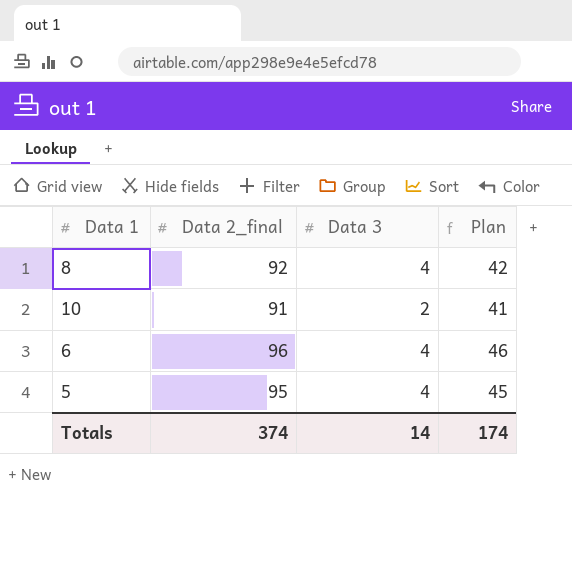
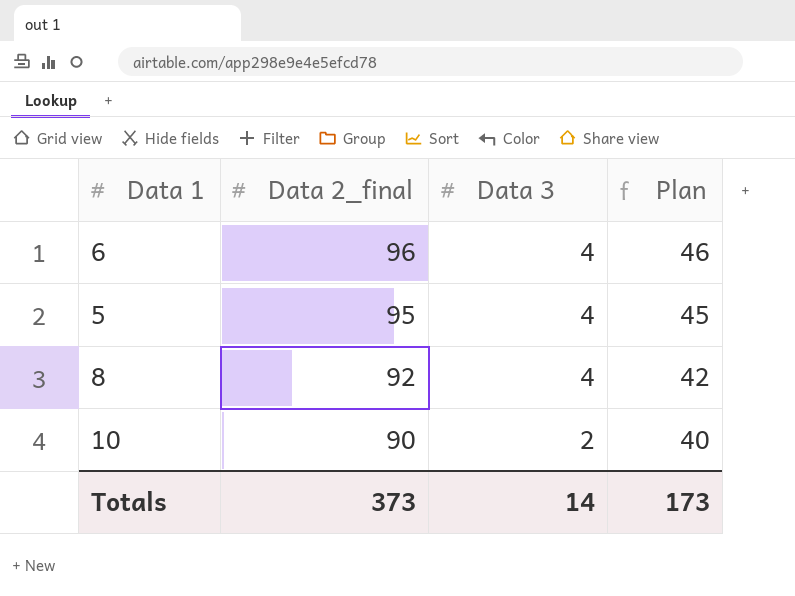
row order: none -> Data 2_final descending
10 | Data 2_final: 91 -> 90
10 | Plan: 41 -> 40
Totals | Data 2_final: 374 -> 373
Totals | Plan: 174 -> 173

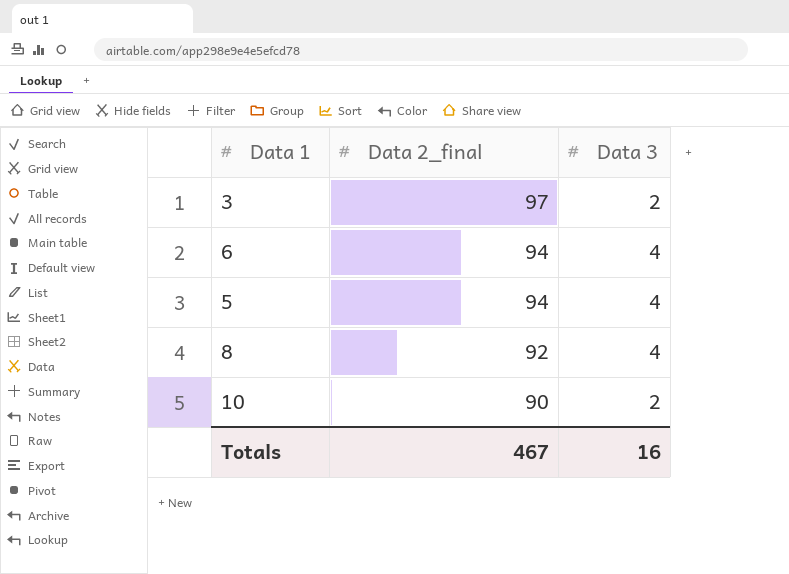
column Plan | formula: [Data 2_final] - 50 -> none
row 3: none -> 97 | 2
6 | Data 2_final: 96 -> 94
5 | Data 2_final: 95 -> 94
Totals | Data 2_final: 373 -> 467
Totals | Data 3: 14 -> 16

